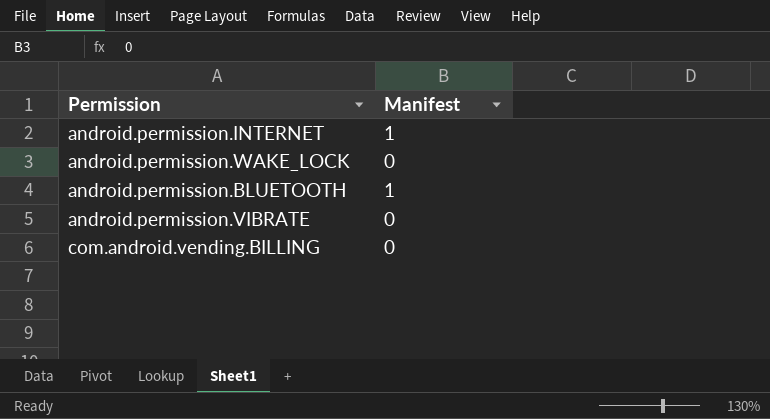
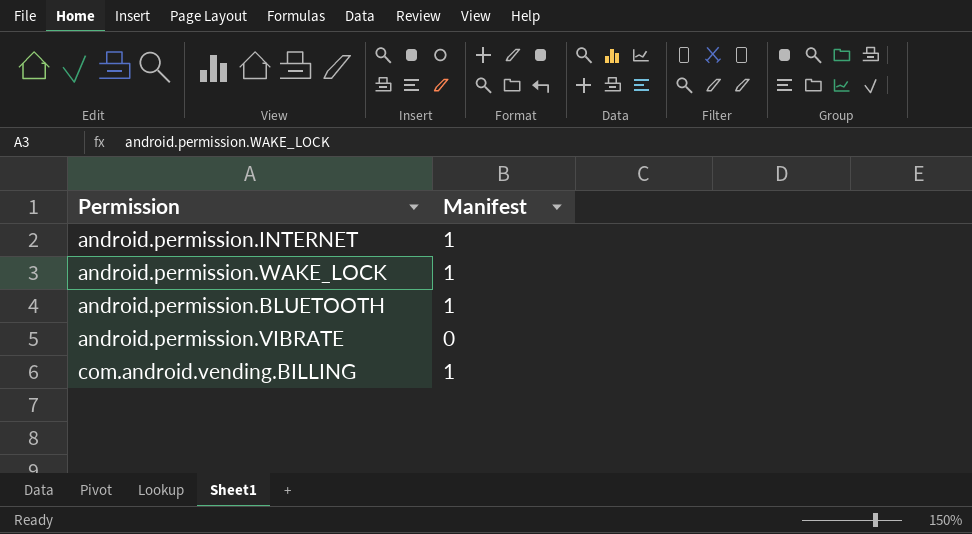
android.permission.WAKE_LOCK | Manifest: 0 -> 1
com.android.vending.BILLING | Manifest: 0 -> 1

